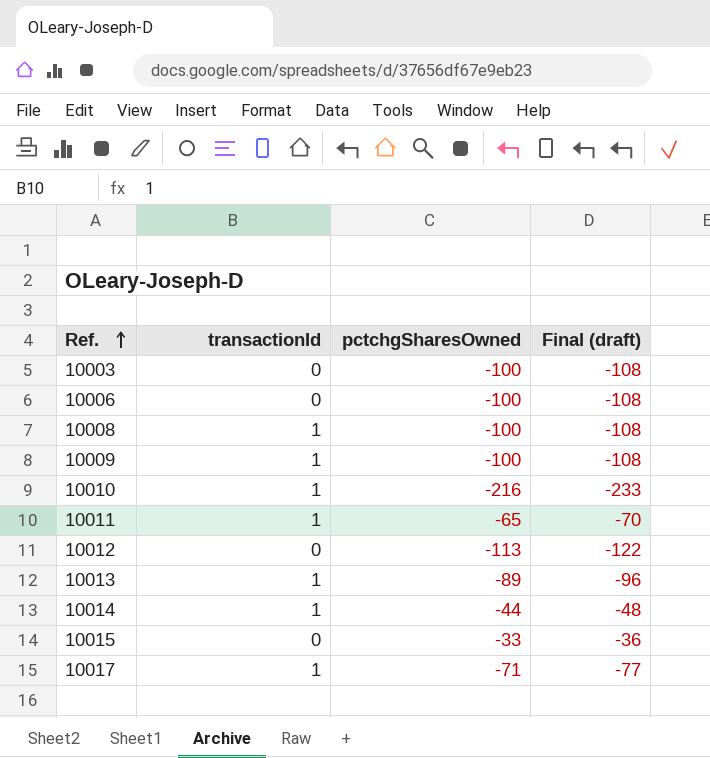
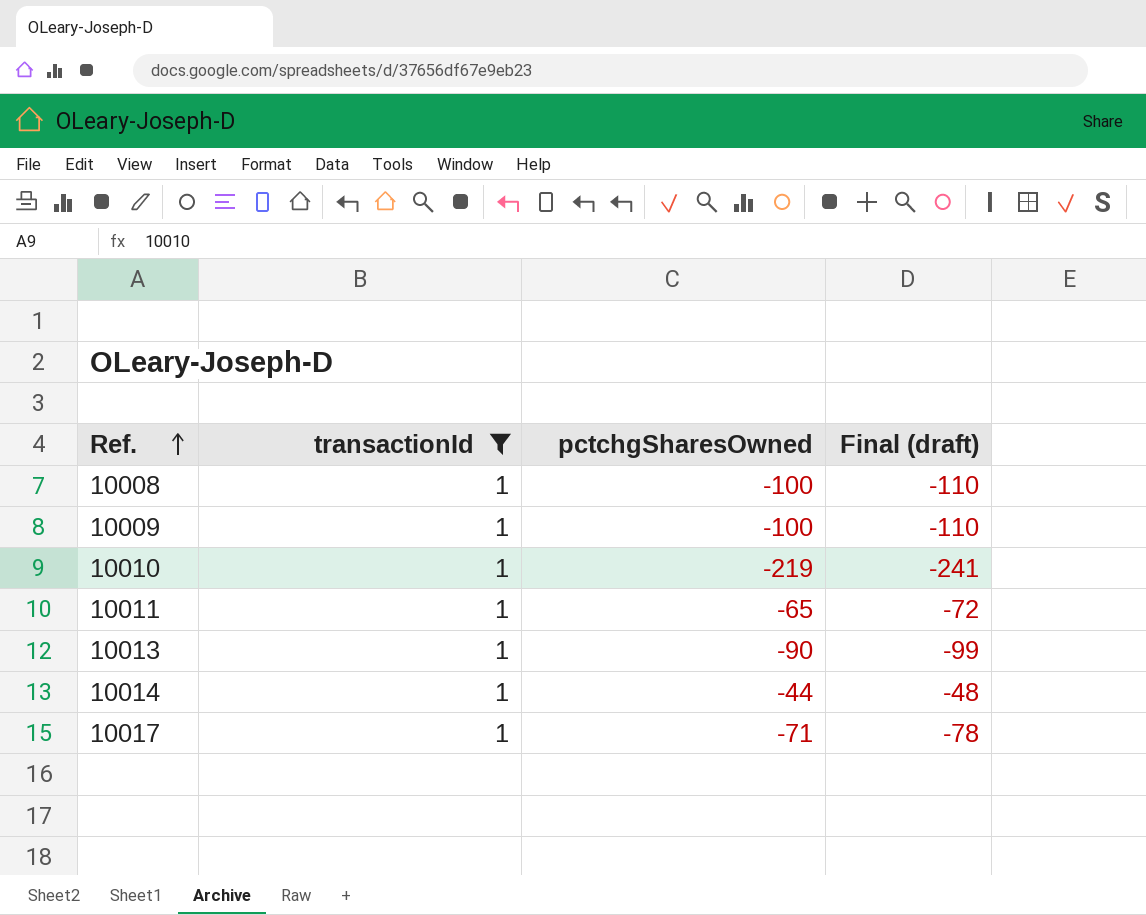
filter: none -> transactionId = 1
column Final (draft) | formula: [pctchgSharesOwned] * 1.08 -> [pctchgSharesOwned] * 1.1
10010 | pctchgSharesOwned: -216 -> -219
10013 | pctchgSharesOwned: -89 -> -90

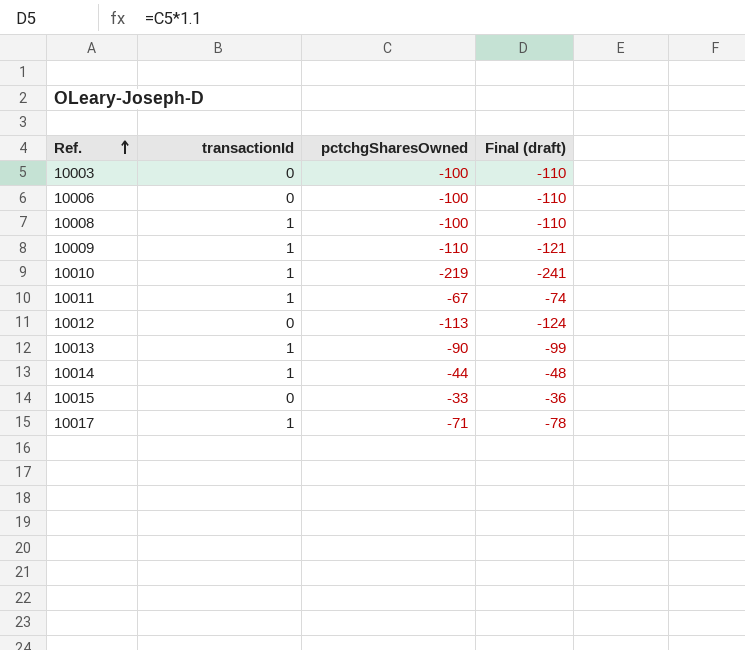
filter: transactionId = 1 -> none
10009 | pctchgSharesOwned: -100 -> -110
10009 | Final (draft): -110 -> -121
10011 | pctchgSharesOwned: -65 -> -67
10011 | Final (draft): -72 -> -74

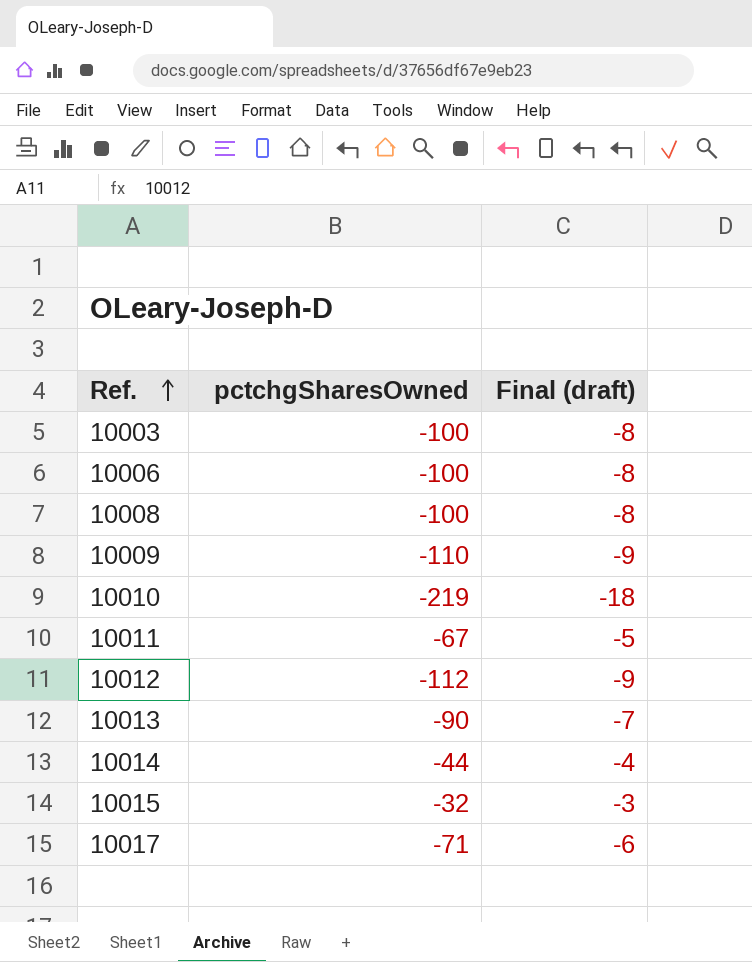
column transactionId | position: 2 -> none
column Final (draft) | formula: [pctchgSharesOwned] * 1.1 -> [pctchgSharesOwned] * 0.08
10012 | pctchgSharesOwned: -113 -> -112
10015 | pctchgSharesOwned: -33 -> -32

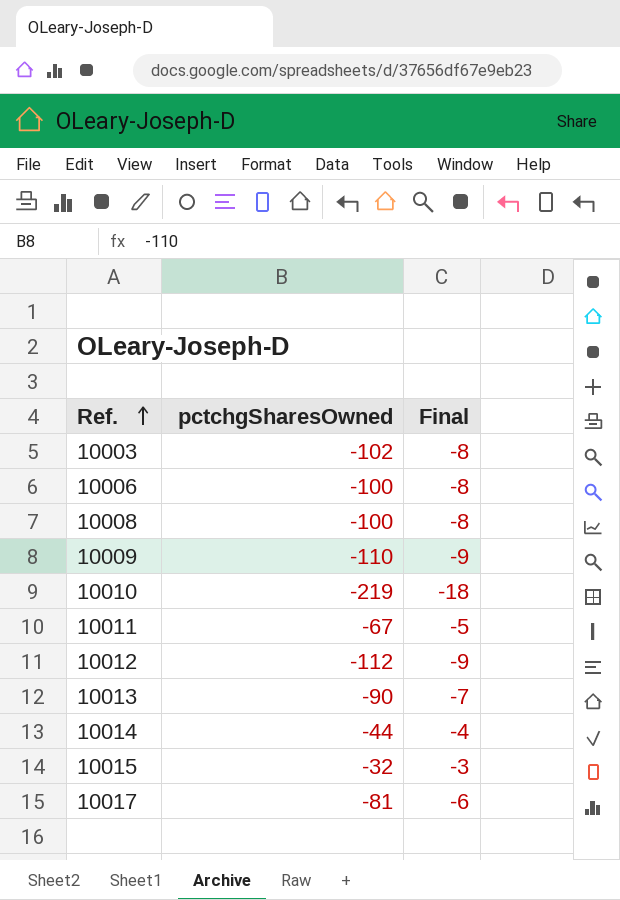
column name: Final (draft) -> Final
10003 | pctchgSharesOwned: -100 -> -102
10017 | pctchgSharesOwned: -71 -> -81

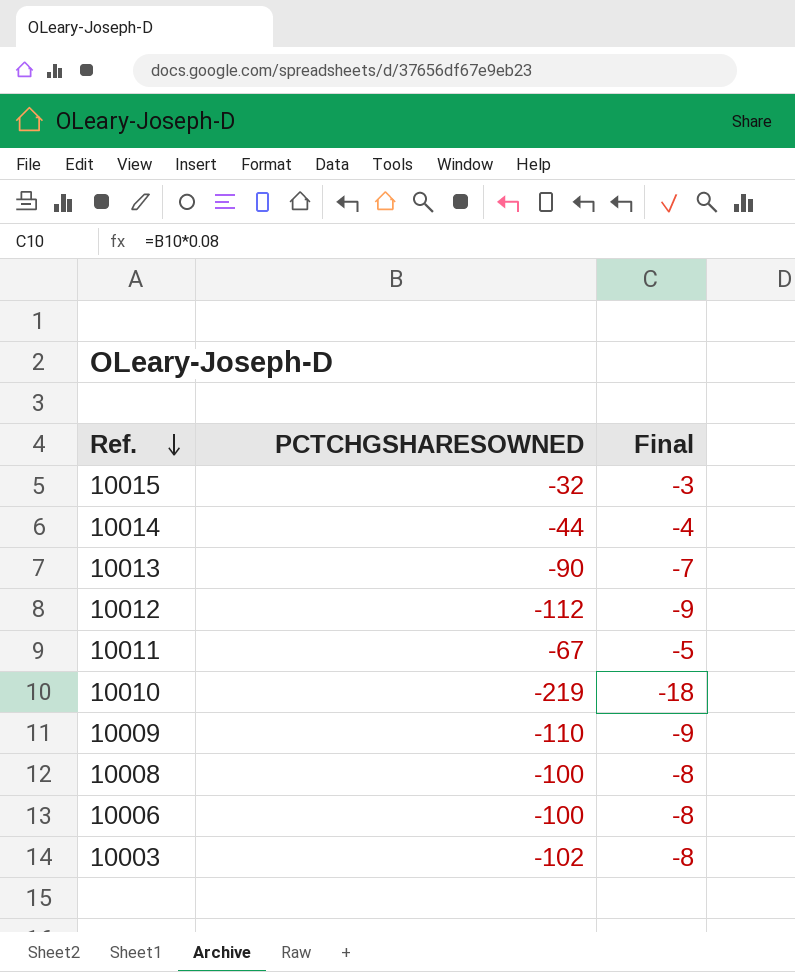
row order: Ref. ascending -> Ref. descending
column name: pctchgSharesOwned -> PCTCHGSHARESOWNED
row 10017: -81 | -6 -> none

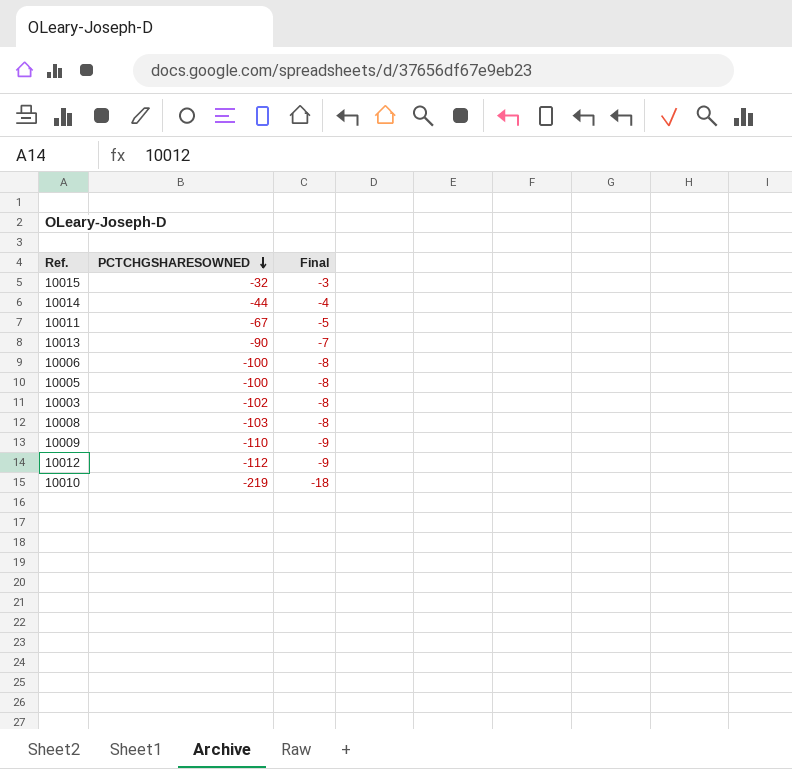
row order: Ref. descending -> PCTCHGSHARESOWNED descending
row 10005: none -> -100 | -8
10008 | PCTCHGSHARESOWNED: -100 -> -103

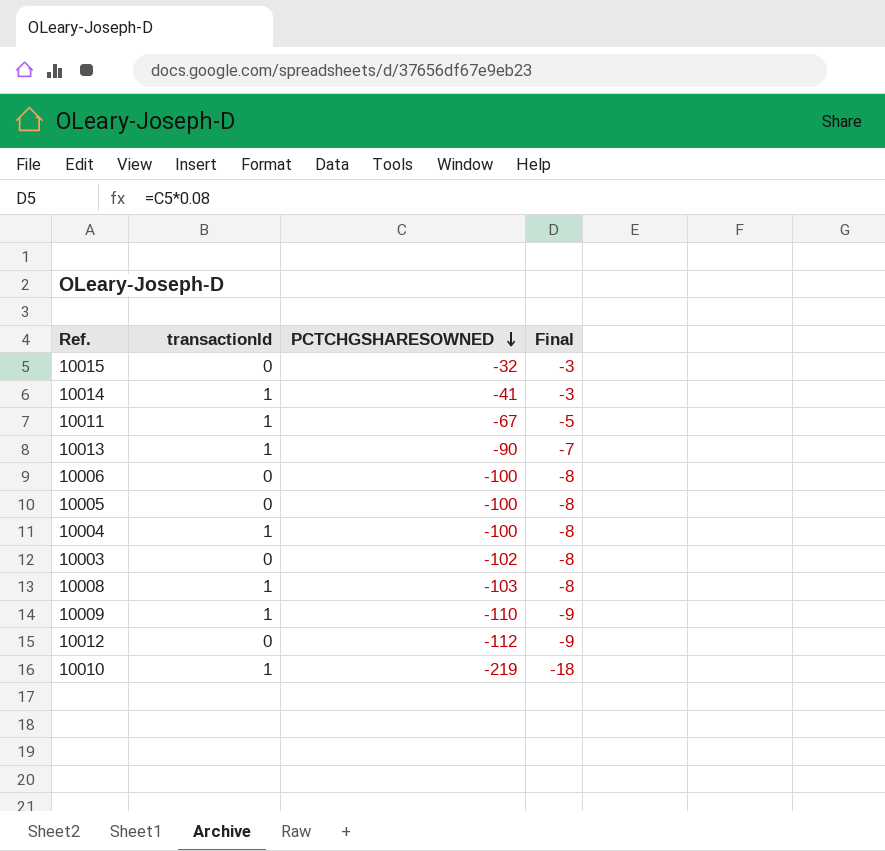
column transactionId | position: none -> 2
10014 | PCTCHGSHARESOWNED: -44 -> -41
10014 | Final: -4 -> -3
row 10004: none -> 1 | -100 | -8

